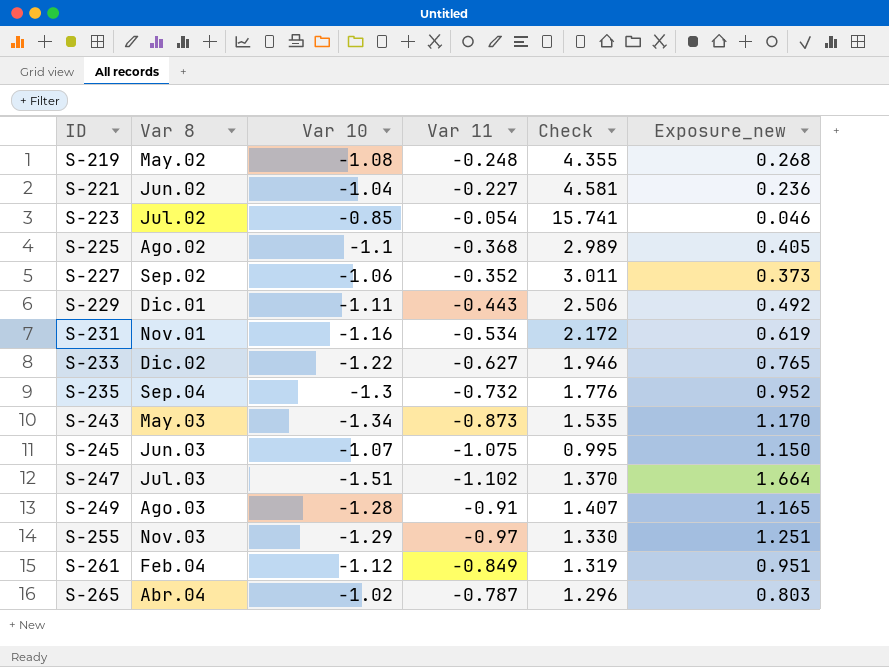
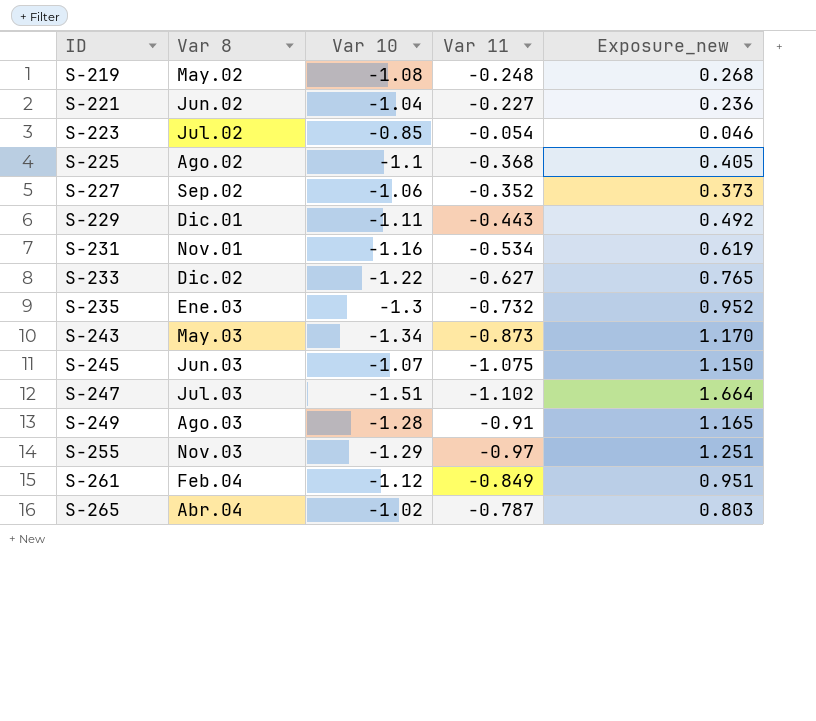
column Check | formula: [Var 10] / [Var 11] -> none
S-235 | Var 8: Sep.04 -> Ene.03

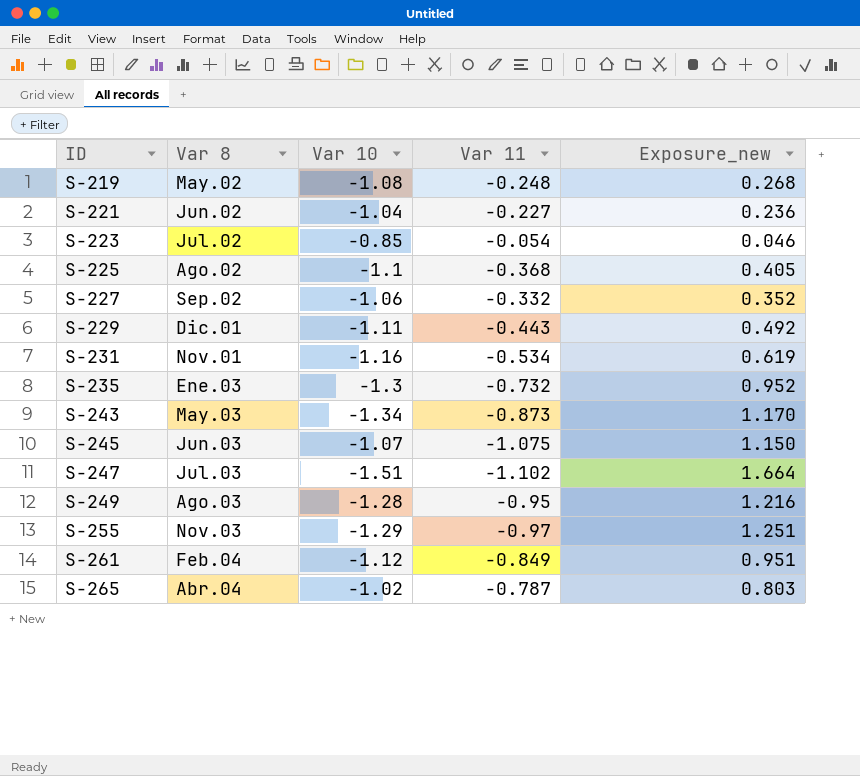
row S-233: Dic.02 | -1.22 | -0.627 | 0.765 -> none
S-227 | Var 11: -0.352 -> -0.332
S-227 | Exposure_new: 0.373 -> 0.352
S-249 | Var 11: -0.91 -> -0.95
S-249 | Exposure_new: 1.165 -> 1.216

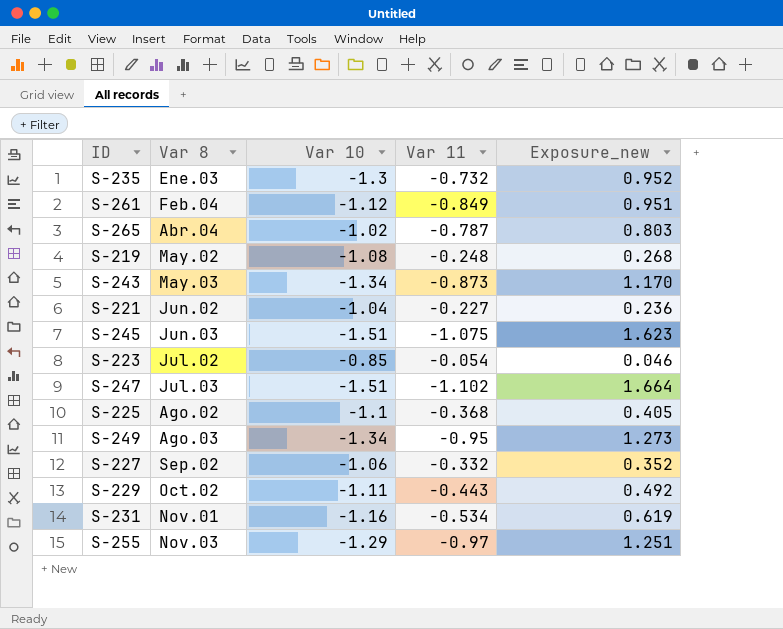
row order: ID ascending -> Var 8 ascending
S-245 | Var 10: -1.07 -> -1.51
S-245 | Exposure_new: 1.150 -> 1.623
S-249 | Var 10: -1.28 -> -1.34
S-249 | Exposure_new: 1.216 -> 1.273
S-229 | Var 8: Dic.01 -> Oct.02

